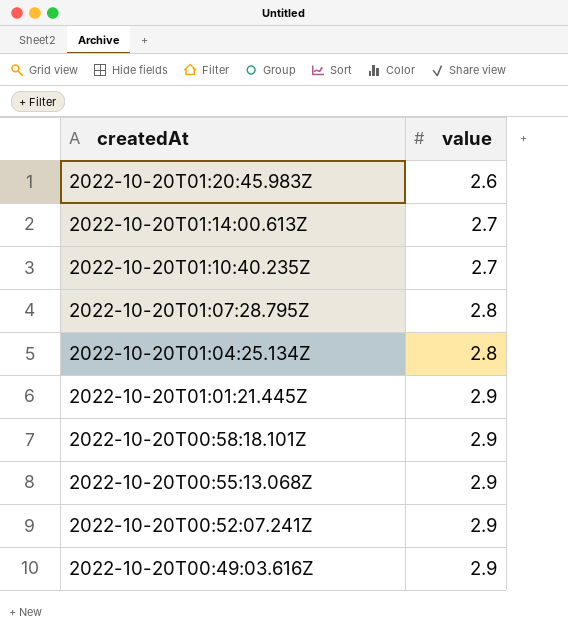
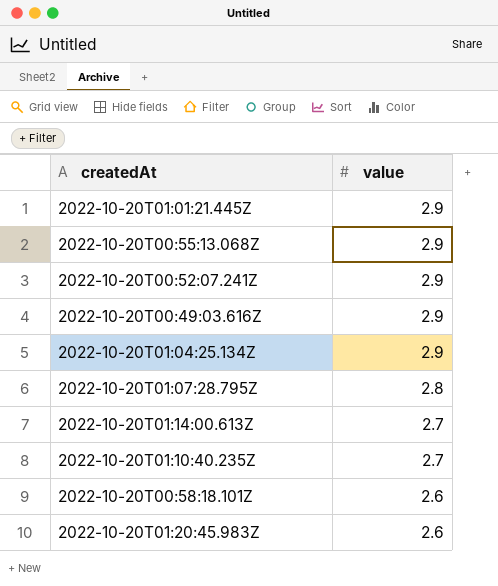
row order: createdAt descending -> value descending
2022-10-20T01:04:25.134Z | value: 2.8 -> 2.9
2022-10-20T00:58:18.101Z | value: 2.9 -> 2.6

